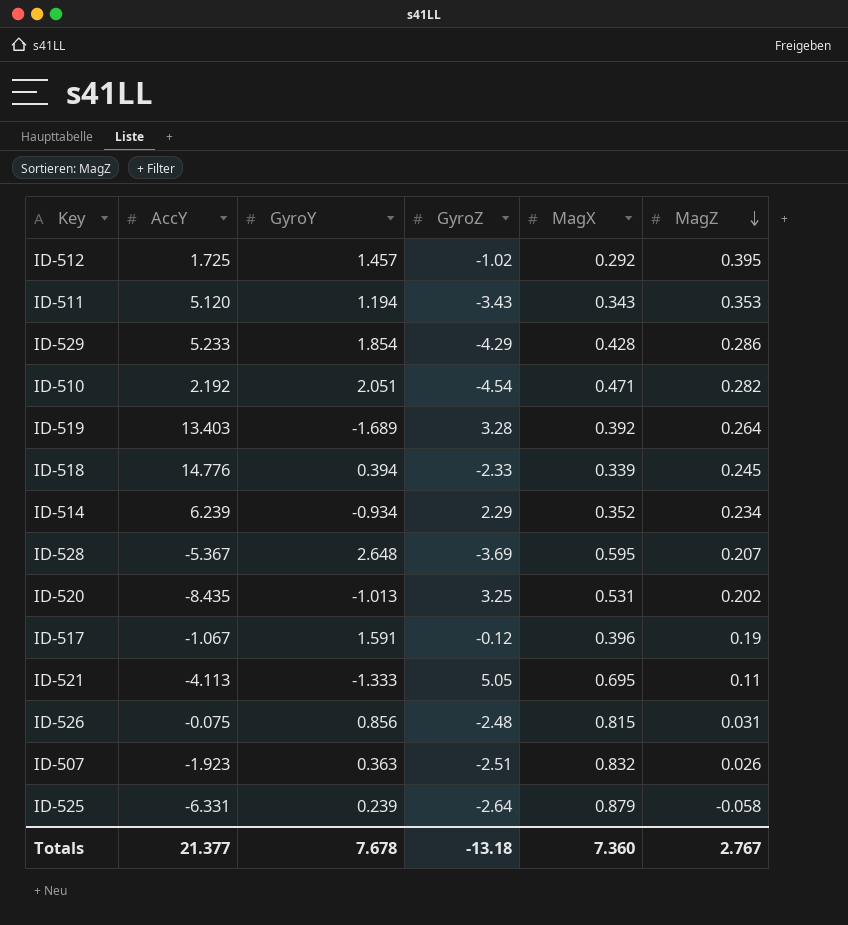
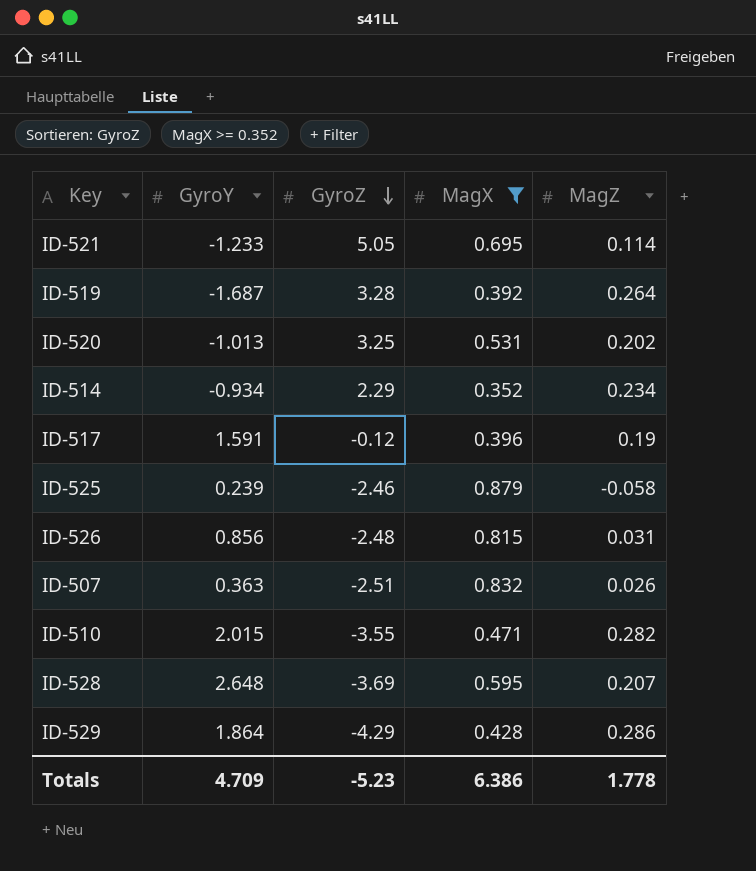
filter: none -> MagX >= 0.352
row order: MagZ descending -> GyroZ descending
column AccY | position: 2 -> none
ID-521 | GyroY: -1.333 -> -1.233
ID-521 | MagZ: 0.11 -> 0.114
ID-519 | GyroY: -1.689 -> -1.687
ID-525 | GyroZ: -2.64 -> -2.46
ID-510 | GyroY: 2.051 -> 2.015
ID-510 | GyroZ: -4.54 -> -3.55
ID-529 | GyroY: 1.854 -> 1.864
Totals | GyroY: 7.678 -> 4.709
Totals | GyroZ: -13.18 -> -5.23
Totals | MagX: 7.360 -> 6.386
Totals | MagZ: 2.767 -> 1.778

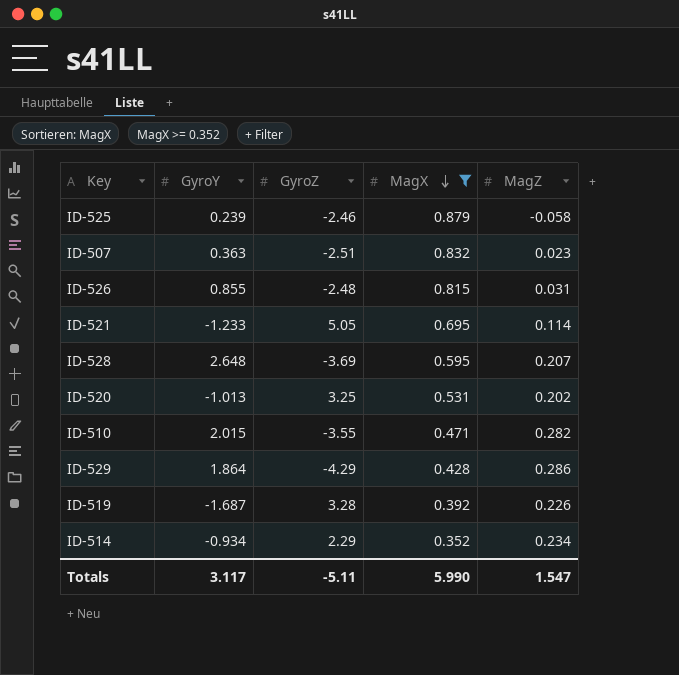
row order: GyroZ descending -> MagX descending
row ID-517: 1.591 | -0.12 | 0.396 | 0.19 -> none
ID-507 | MagZ: 0.026 -> 0.023
ID-526 | GyroY: 0.856 -> 0.855
ID-519 | MagZ: 0.264 -> 0.226
Totals | GyroY: 4.709 -> 3.117
Totals | GyroZ: -5.23 -> -5.11
Totals | MagX: 6.386 -> 5.990
Totals | MagZ: 1.778 -> 1.547

